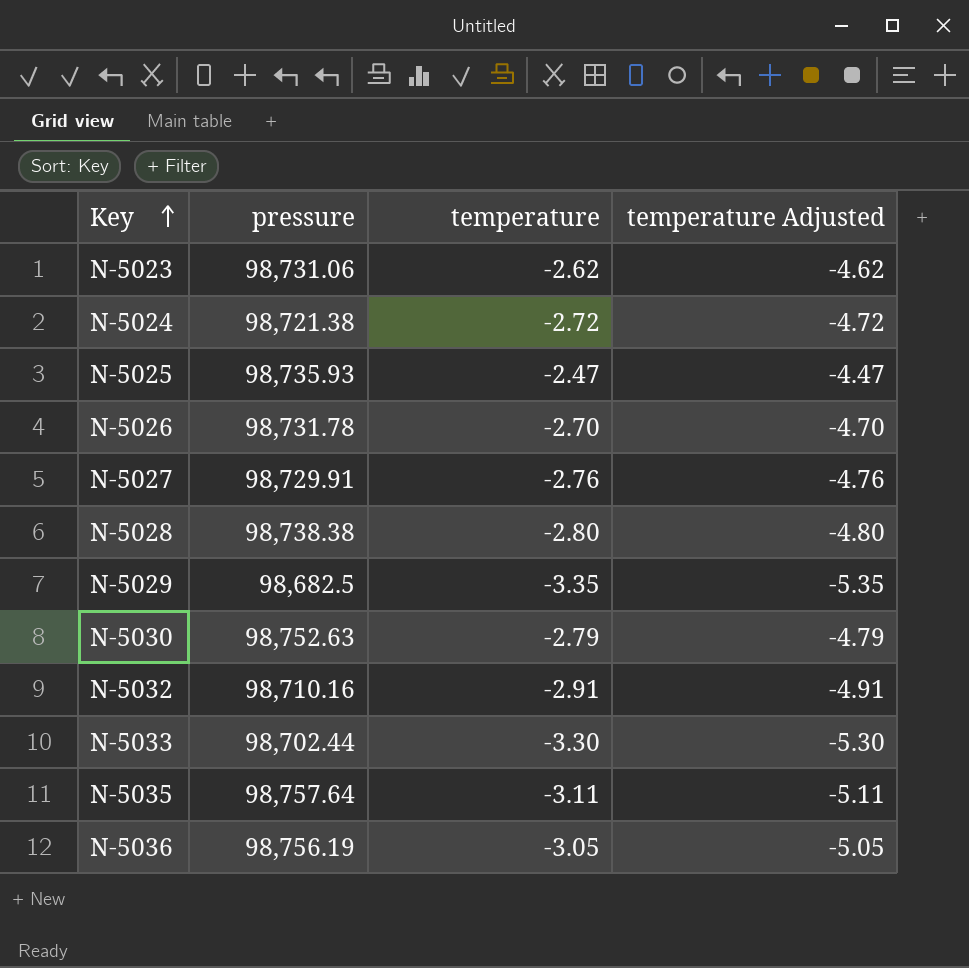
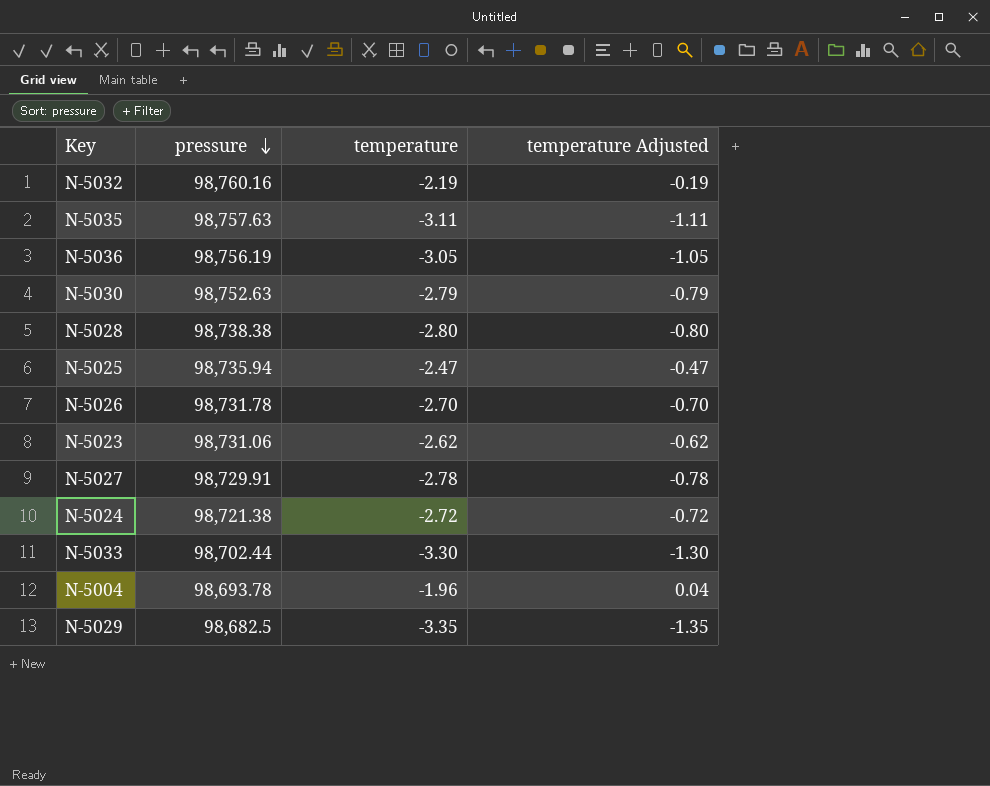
row order: Key ascending -> pressure descending
column temperature Adjusted | formula: [temperature] - 2 -> [temperature] + 2
N-5032 | pressure: 98,710.16 -> 98,760.16
N-5032 | temperature: -2.91 -> -2.19
N-5035 | pressure: 98,757.64 -> 98,757.63
N-5025 | pressure: 98,735.93 -> 98,735.94
N-5027 | temperature: -2.76 -> -2.78
row N-5004: none -> 98,693.78 | -1.96 | 0.04

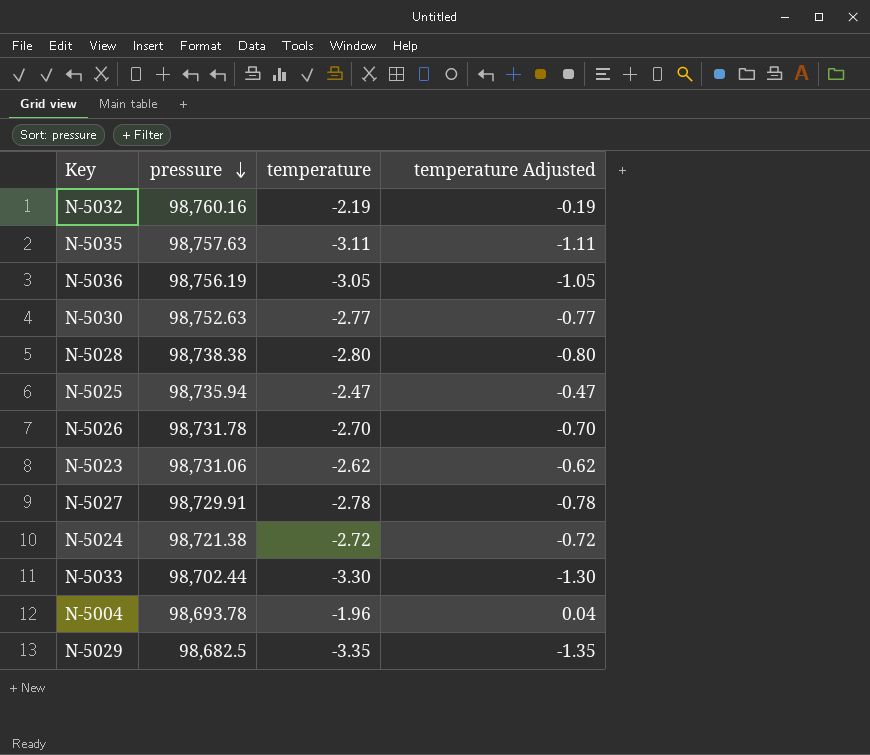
N-5030 | temperature: -2.79 -> -2.77
N-5030 | temperature Adjusted: -0.79 -> -0.77

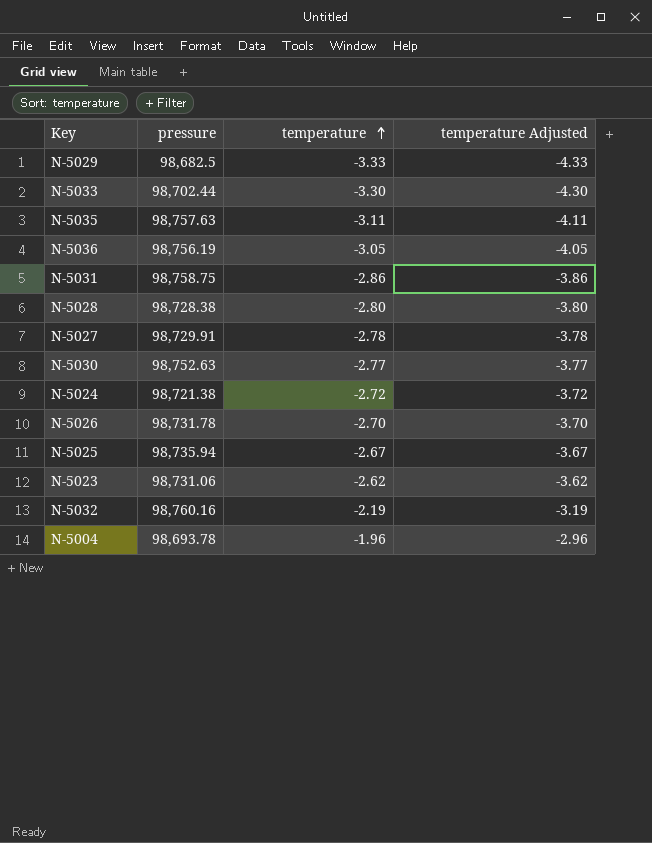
row order: pressure descending -> temperature ascending
column temperature Adjusted | formula: [temperature] + 2 -> [temperature] - 1
N-5029 | temperature: -3.35 -> -3.33
row N-5031: none -> 98,758.75 | -2.86 | -3.86
N-5028 | pressure: 98,738.38 -> 98,728.38
N-5025 | temperature: -2.47 -> -2.67

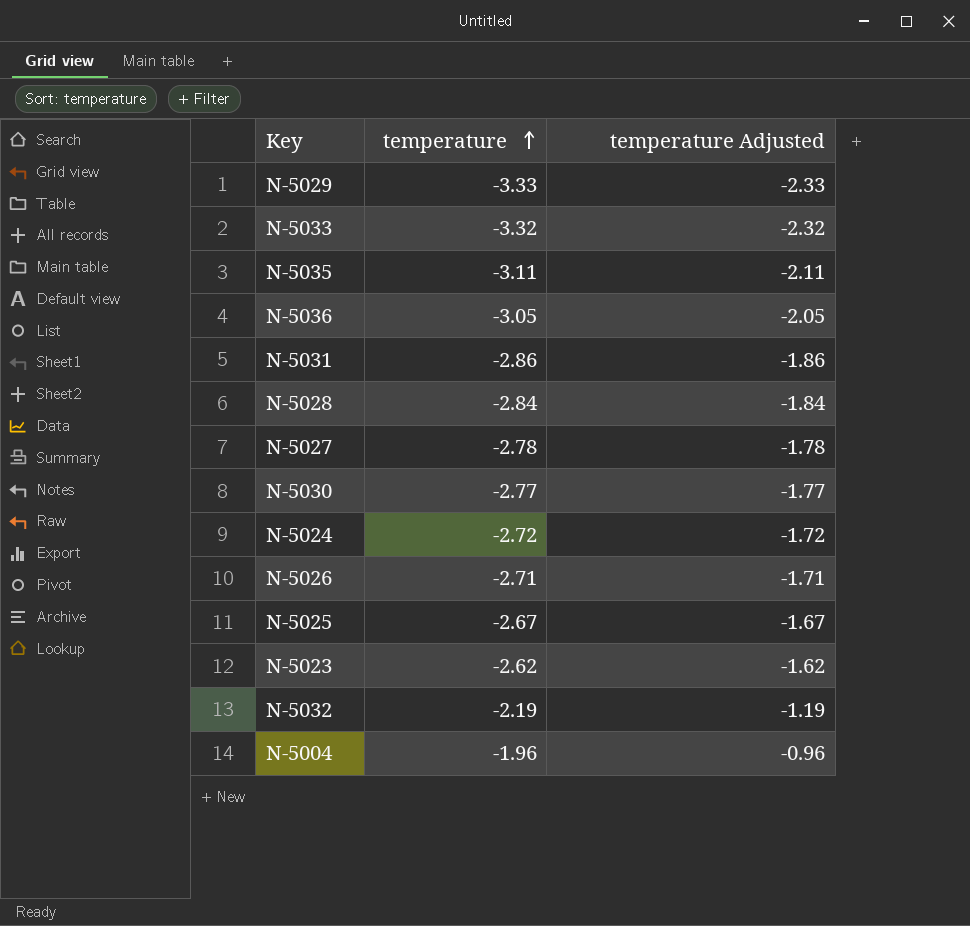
column pressure | position: 2 -> none
column temperature Adjusted | formula: [temperature] - 1 -> [temperature] + 1
N-5033 | temperature: -3.30 -> -3.32
N-5028 | temperature: -2.80 -> -2.84
N-5026 | temperature: -2.70 -> -2.71

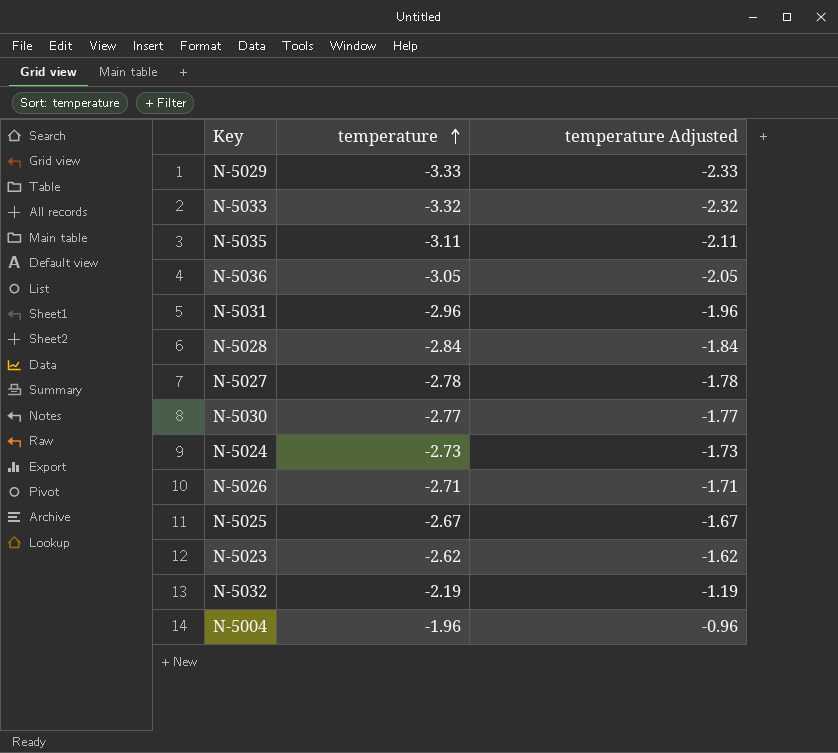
N-5031 | temperature: -2.86 -> -2.96
N-5031 | temperature Adjusted: -1.86 -> -1.96
N-5024 | temperature: -2.72 -> -2.73
N-5024 | temperature Adjusted: -1.72 -> -1.73

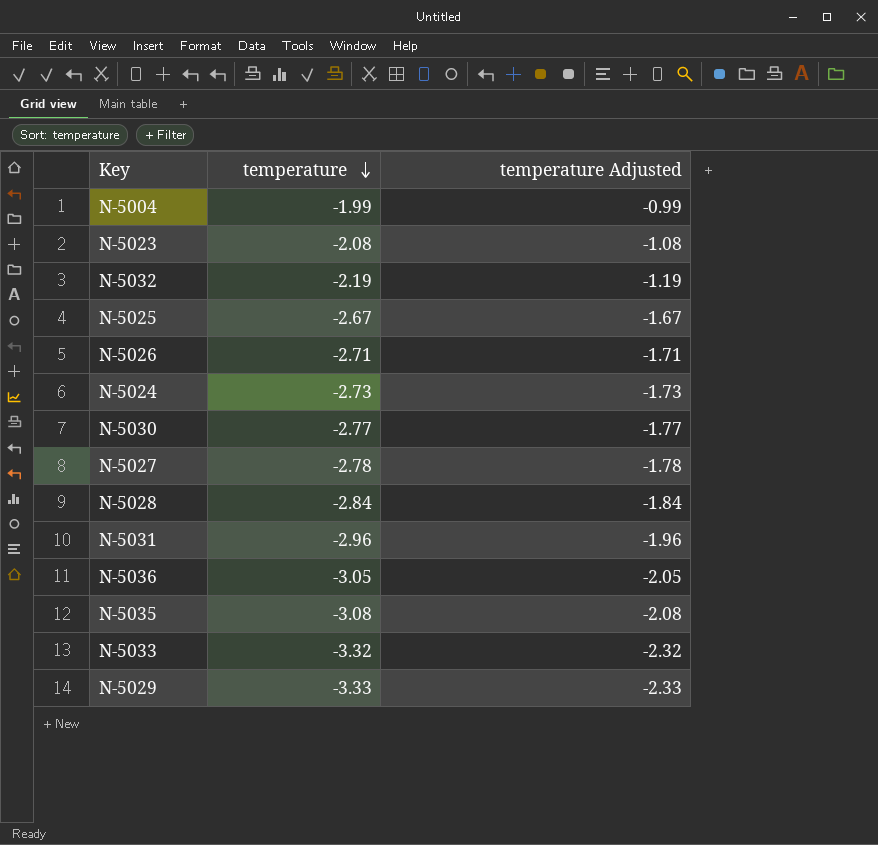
row order: temperature ascending -> temperature descending
N-5004 | temperature: -1.96 -> -1.99
N-5004 | temperature Adjusted: -0.96 -> -0.99
N-5023 | temperature: -2.62 -> -2.08
N-5023 | temperature Adjusted: -1.62 -> -1.08
N-5035 | temperature: -3.11 -> -3.08
N-5035 | temperature Adjusted: -2.11 -> -2.08

